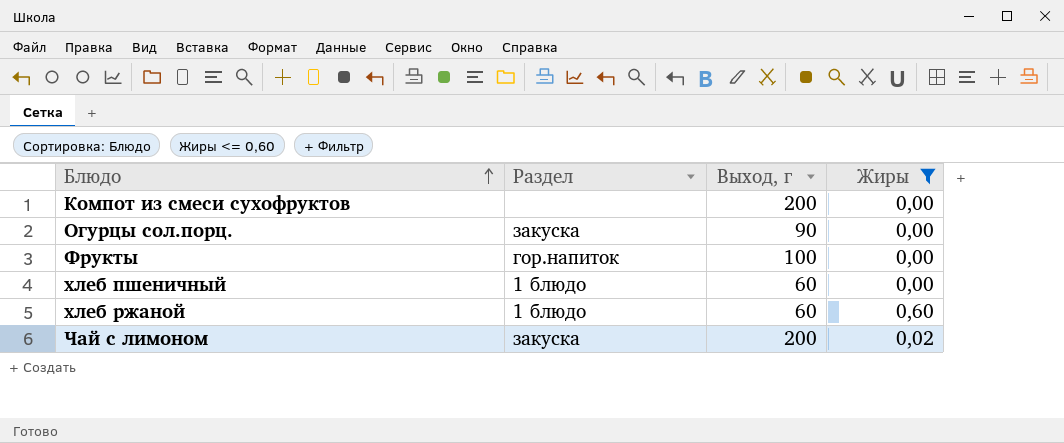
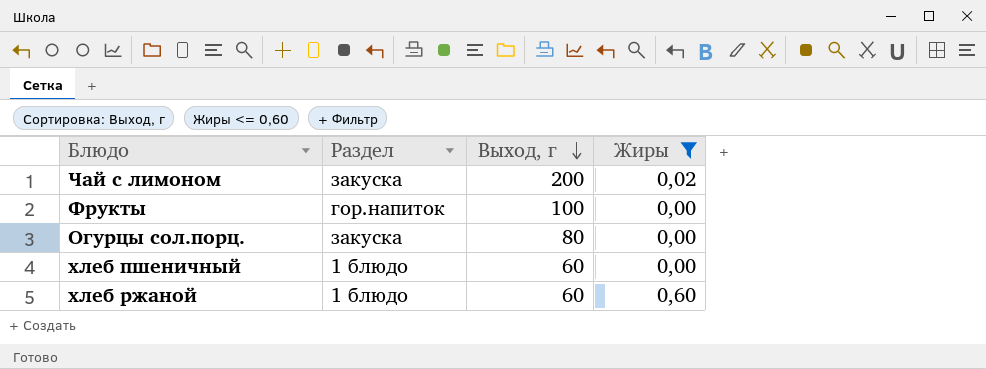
row order: Блюдо ascending -> Выход, г descending
row Компот из смеси сухофруктов: none | 200 | 0,00 -> none
Огурцы сол.порц. | Выход, г: 90 -> 80

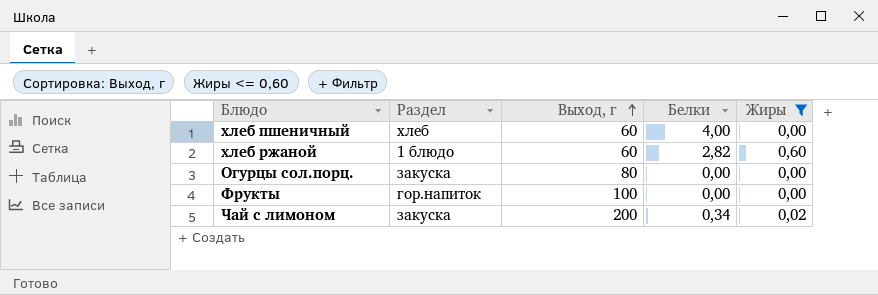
row order: Выход, г descending -> Выход, г ascending
column Белки | position: none -> 4
хлеб пшеничный | Раздел: 1 блюдо -> хлеб

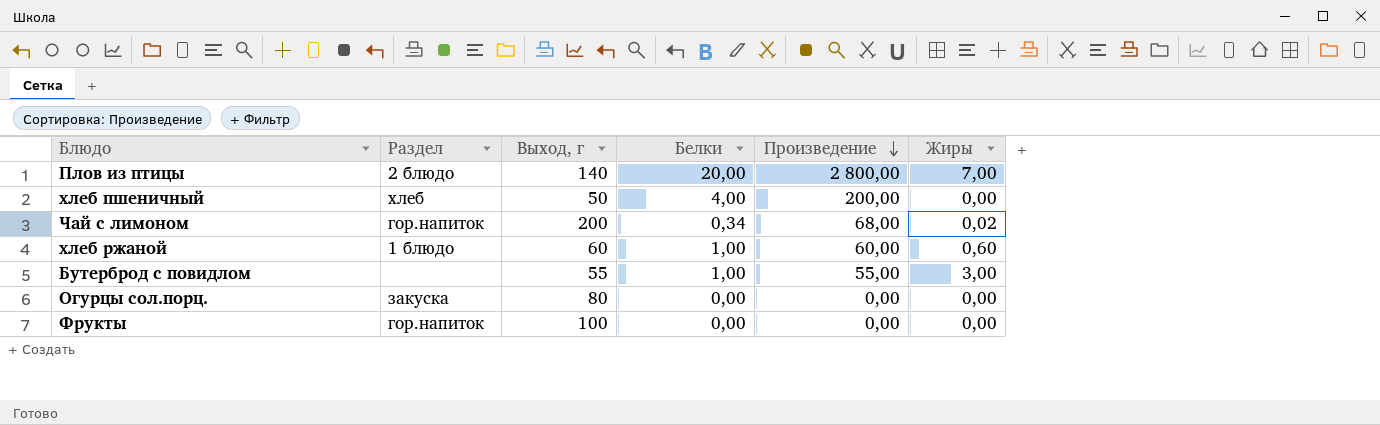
filter: Жиры <= 0,60 -> none
row order: Выход, г ascending -> Произведение descending
column Произведение | formula: none -> [Выход, г] * [Белки]
хлеб пшеничный | Выход, г: 60 -> 50
Чай с лимоном | Раздел: закуска -> гор.напиток
хлеб ржаной | Белки: 2,82 -> 1,00

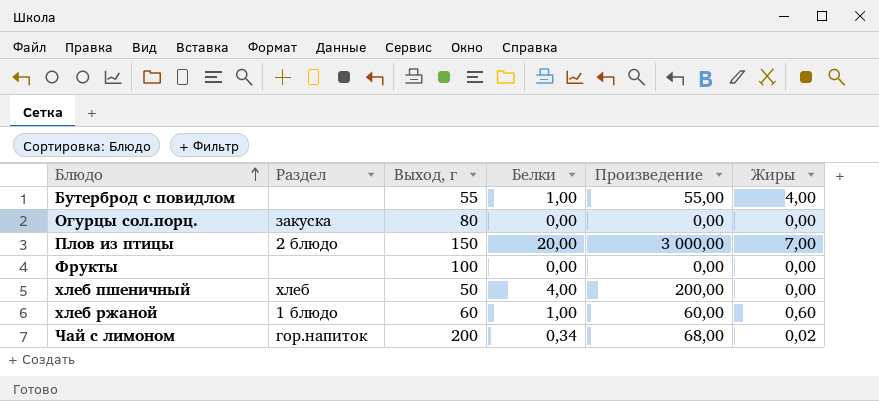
row order: Произведение descending -> Блюдо ascending
Бутерброд с повидлом | Жиры: 3,00 -> 4,00
Плов из птицы | Выход, г: 140 -> 150
Плов из птицы | Произведение: 2 800,00 -> 3 000,00
Фрукты | Раздел: гор.напиток -> none

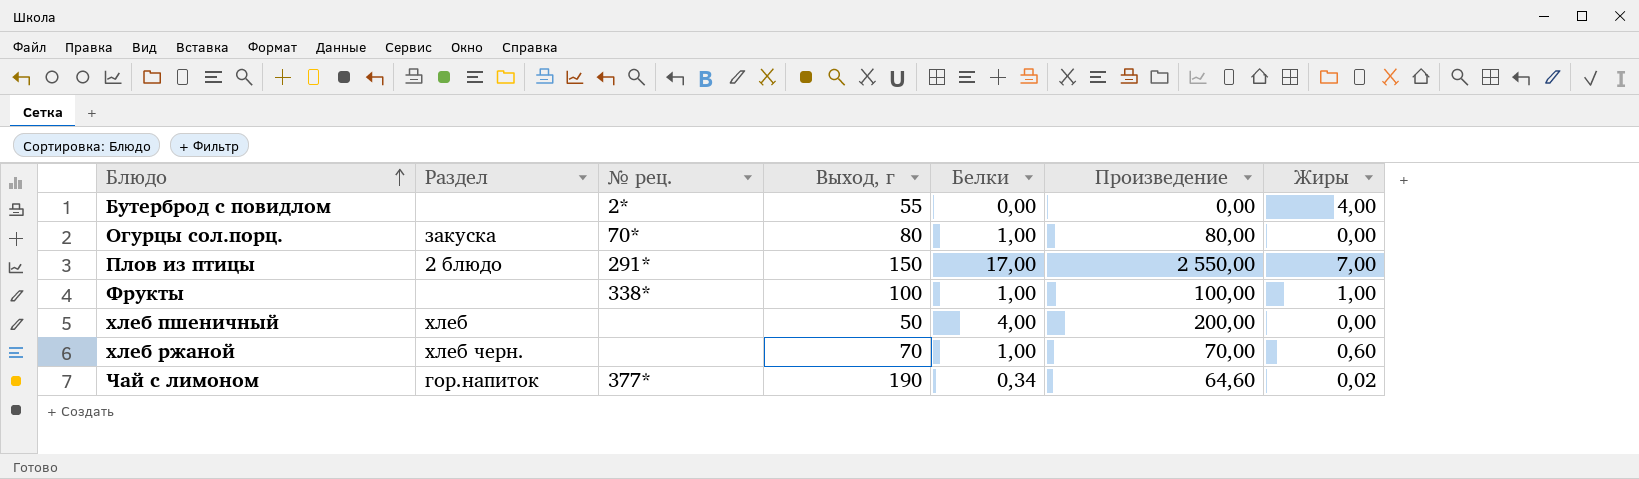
column № рец. | position: none -> 3
Бутерброд с повидлом | Белки: 1,00 -> 0,00
Бутерброд с повидлом | Произведение: 55,00 -> 0,00
Огурцы сол.порц. | Белки: 0,00 -> 1,00
Огурцы сол.порц. | Произведение: 0,00 -> 80,00
Плов из птицы | Белки: 20,00 -> 17,00
Плов из птицы | Произведение: 3 000,00 -> 2 550,00
Фрукты | Белки: 0,00 -> 1,00
Фрукты | Произведение: 0,00 -> 100,00
Фрукты | Жиры: 0,00 -> 1,00
хлеб ржаной | Раздел: 1 блюдо -> хлеб черн.
хлеб ржаной | Выход, г: 60 -> 70
хлеб ржаной | Произведение: 60,00 -> 70,00
Чай с лимоном | Выход, г: 200 -> 190
Чай с лимоном | Произведение: 68,00 -> 64,60

